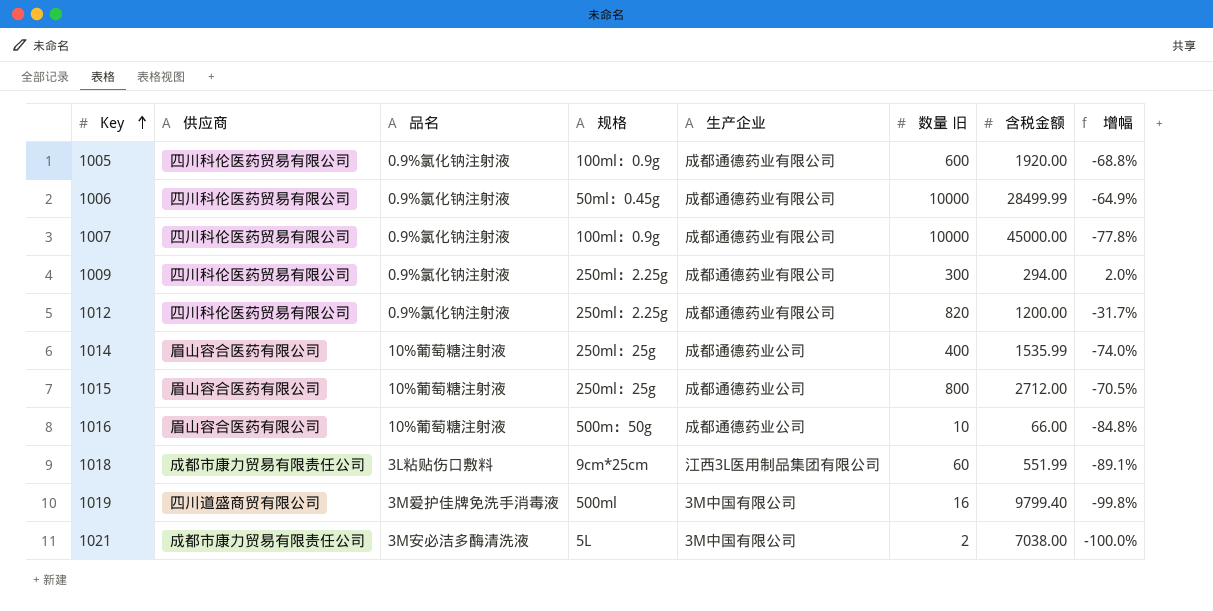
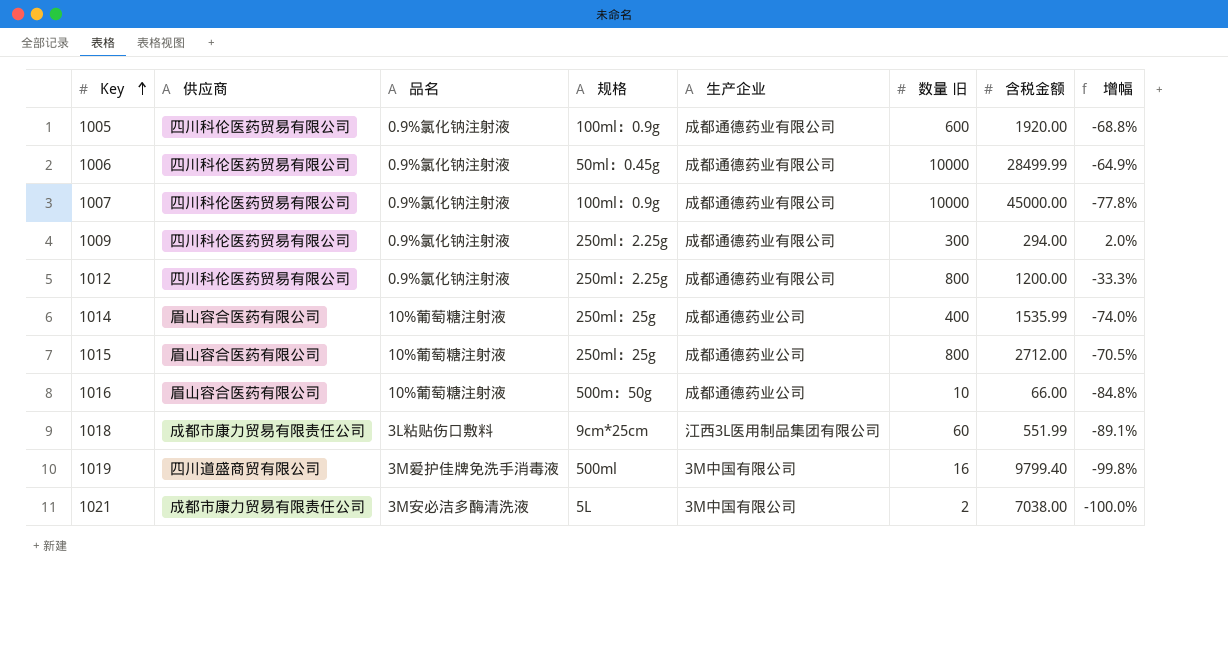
1012 | 数量 旧: 820 -> 800
1012 | 增幅: -31.7% -> -33.3%

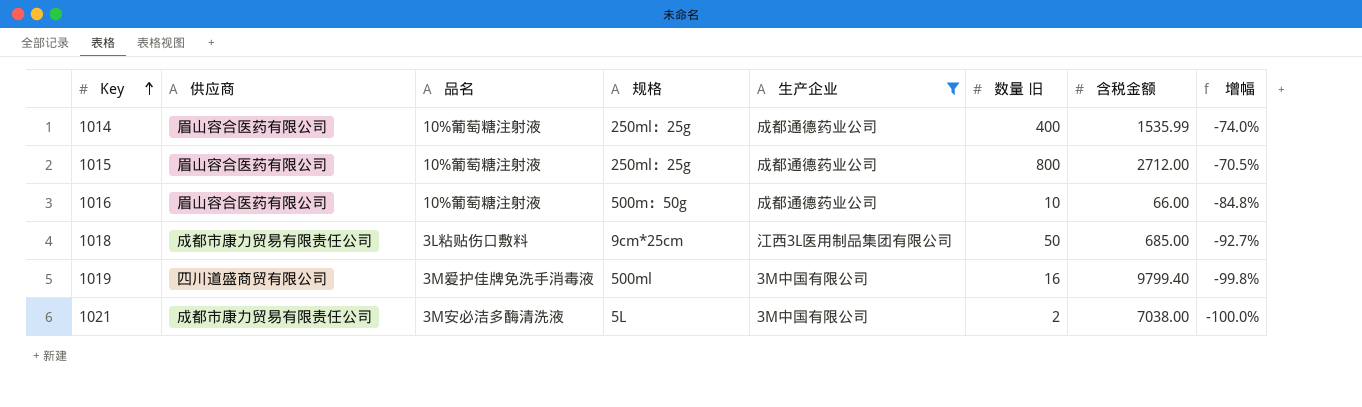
filter: none -> 生产企业 != 成都通德药业有限公司
1018 | 数量 旧: 60 -> 50
1018 | 含税金额: 551.99 -> 685.00
1018 | 增幅: -89.1% -> -92.7%

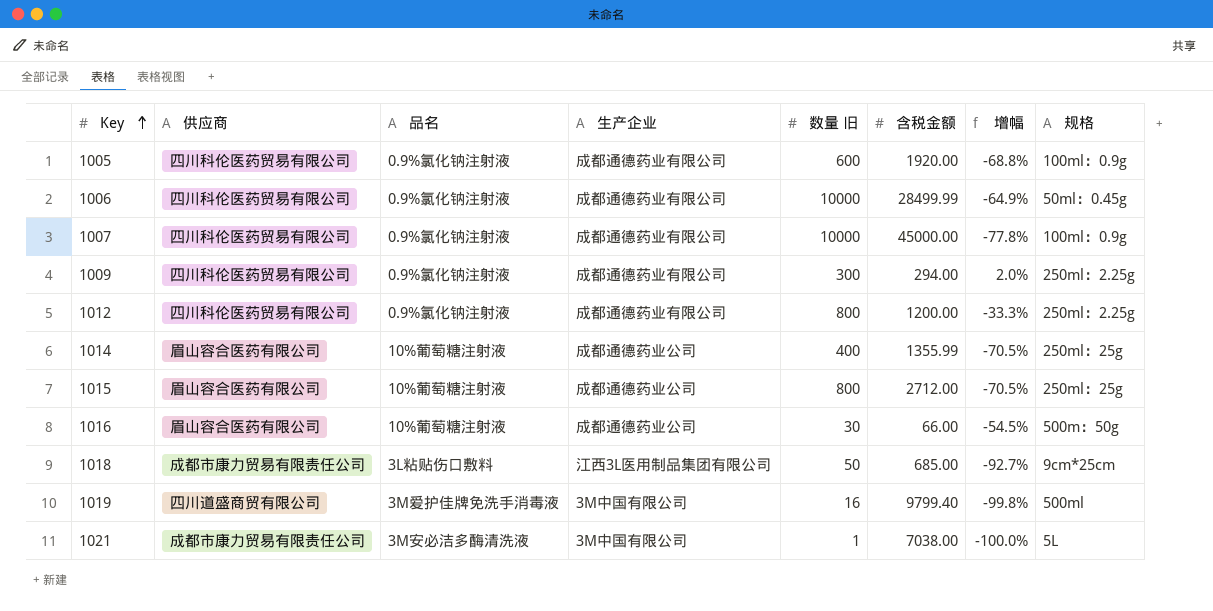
filter: 生产企业 != 成都通德药业有限公司 -> none
column 规格 | position: 4 -> 8
1014 | 含税金额: 1535.99 -> 1355.99
1014 | 增幅: -74.0% -> -70.5%
1016 | 数量 旧: 10 -> 30
1016 | 增幅: -84.8% -> -54.5%
1021 | 数量 旧: 2 -> 1

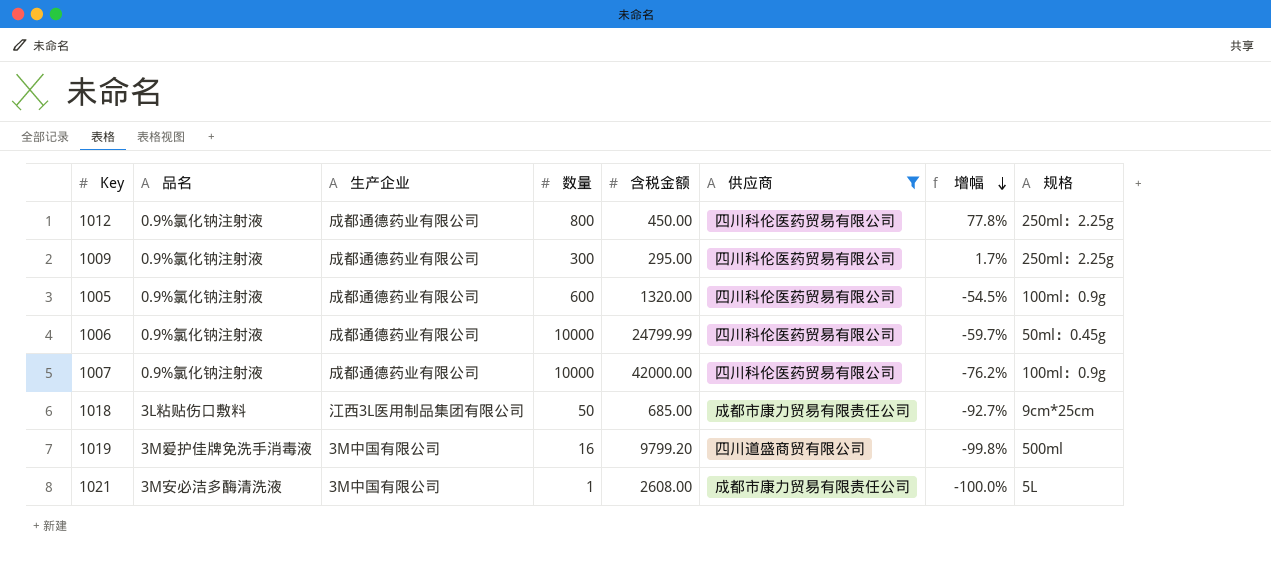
filter: none -> 供应商 != 眉山容合医药有限公司
row order: Key ascending -> 增幅 descending
column name: 数量 旧 -> 数量
column 供应商 | position: 2 -> 6
1012 | 含税金额: 1200.00 -> 450.00
1012 | 增幅: -33.3% -> 77.8%
1009 | 含税金额: 294.00 -> 295.00
1009 | 增幅: 2.0% -> 1.7%
1005 | 含税金额: 1920.00 -> 1320.00
1005 | 增幅: -68.8% -> -54.5%
1006 | 含税金额: 28499.99 -> 24799.99
1006 | 增幅: -64.9% -> -59.7%
1007 | 含税金额: 45000.00 -> 42000.00
1007 | 增幅: -77.8% -> -76.2%
1019 | 含税金额: 9799.40 -> 9799.20
1021 | 含税金额: 7038.00 -> 2608.00

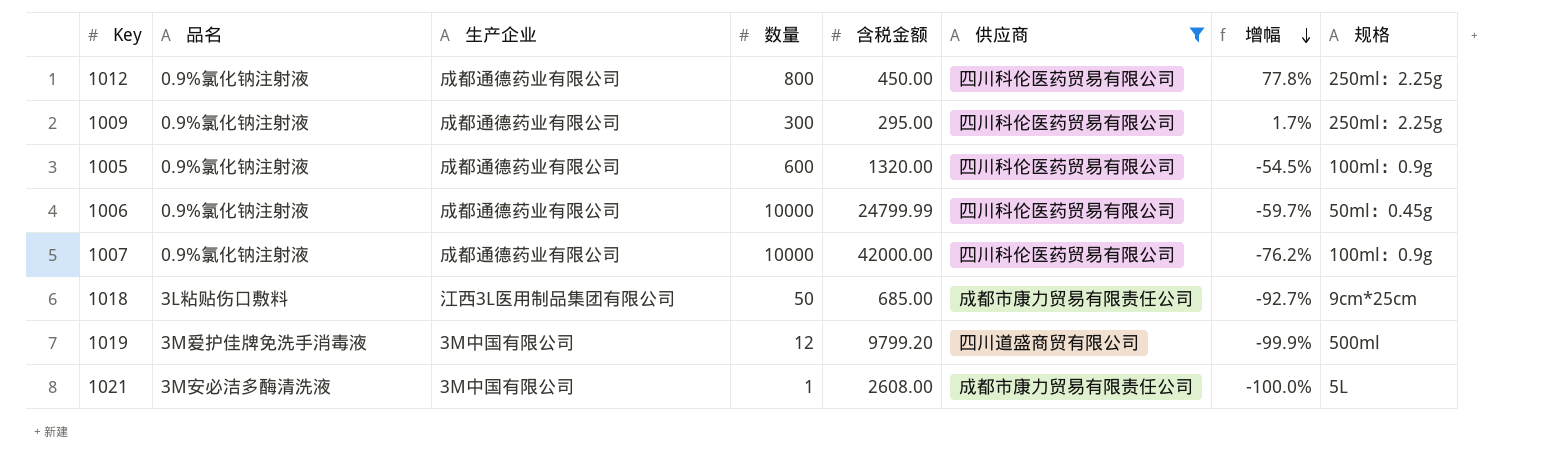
1019 | 数量: 16 -> 12
1019 | 增幅: -99.8% -> -99.9%

